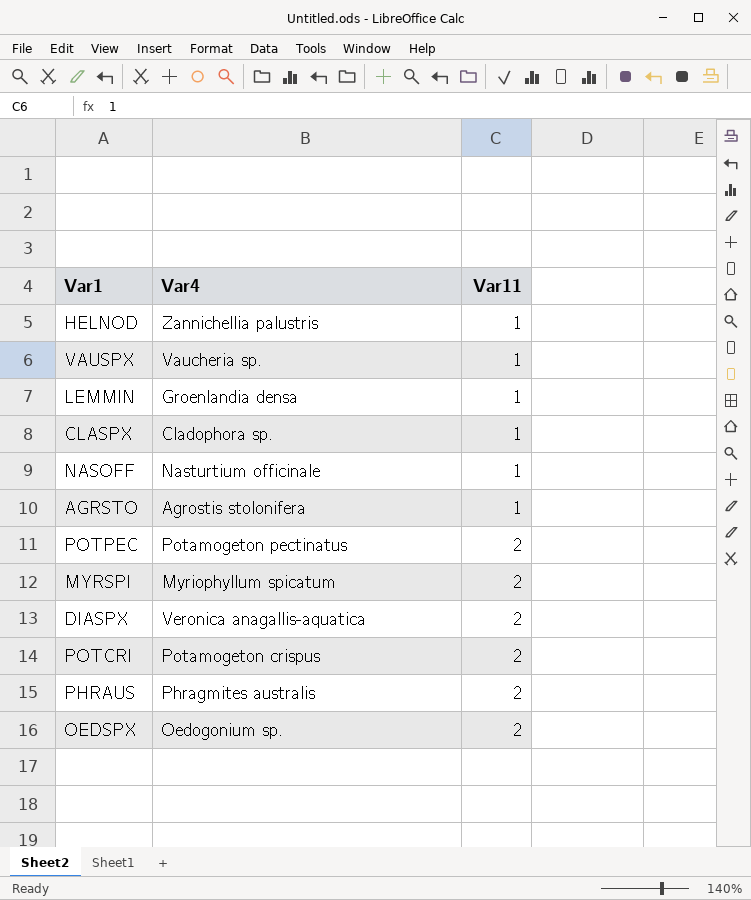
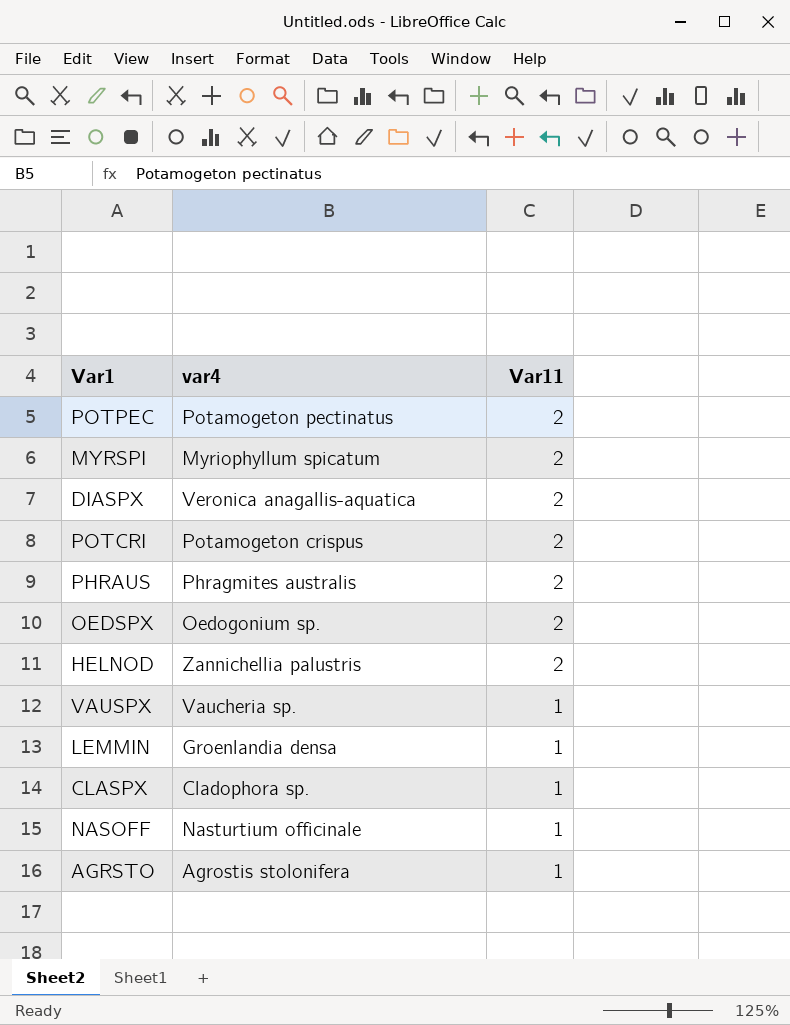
row order: Var11 ascending -> Var11 descending
column name: Var4 -> var4
HELNOD | Var11: 1 -> 2

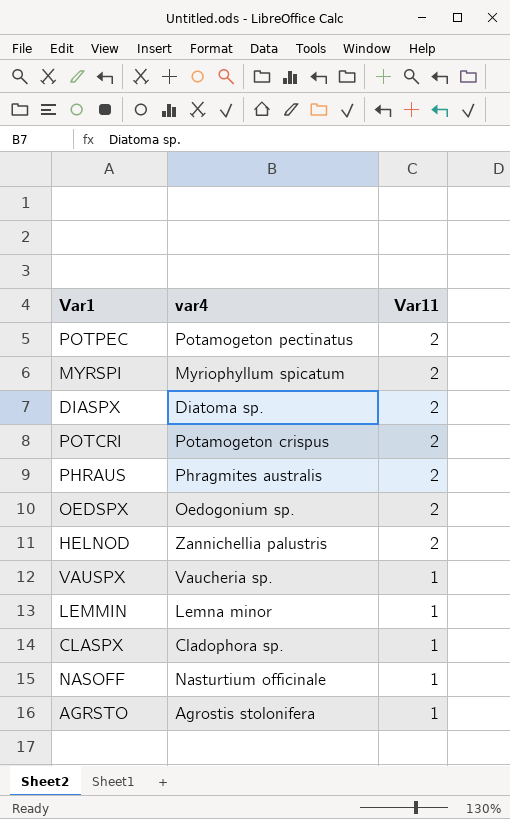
DIASPX | var4: Veronica anagallis-aquatica -> Diatoma sp.
LEMMIN | var4: Groenlandia densa -> Lemna minor

